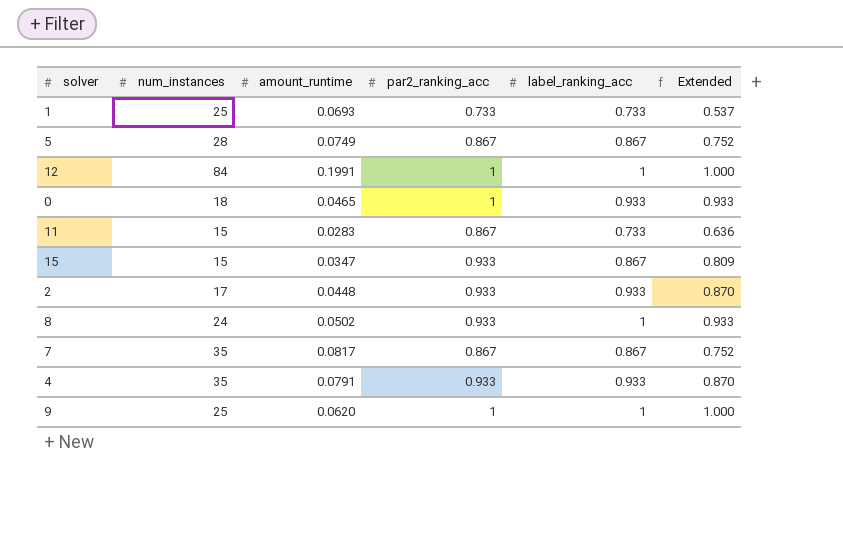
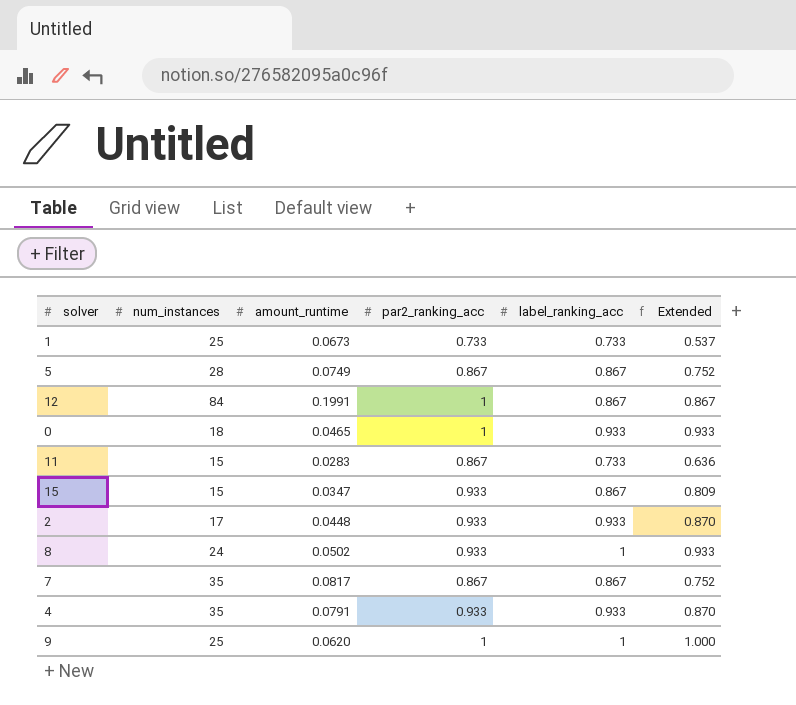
1 | amount_runtime: 0.0693 -> 0.0673
12 | label_ranking_acc: 1 -> 0.867
12 | Extended: 1.000 -> 0.867

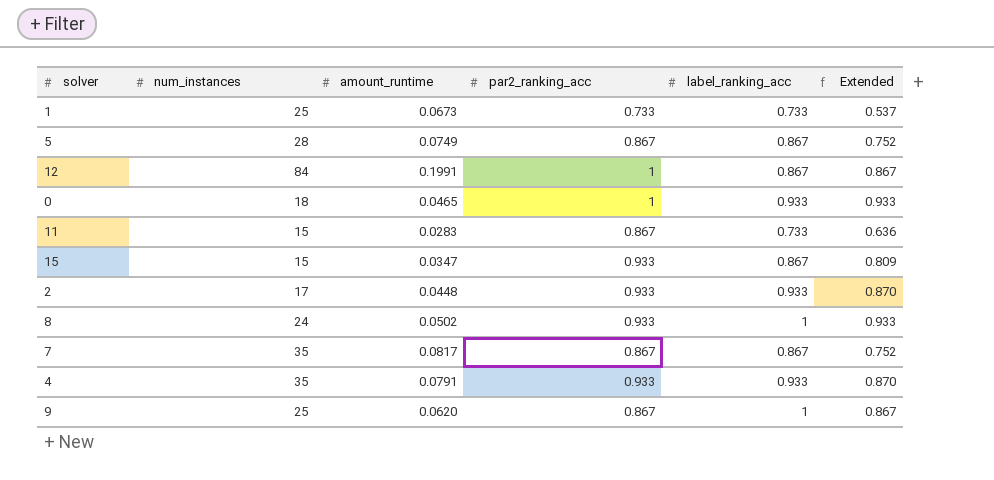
9 | par2_ranking_acc: 1 -> 0.867
9 | Extended: 1.000 -> 0.867

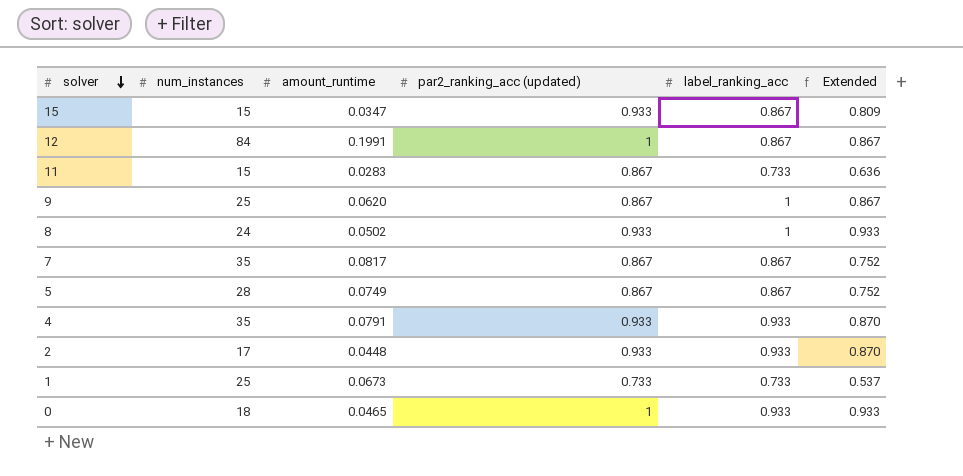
row order: none -> solver descending
column name: par2_ranking_acc -> par2_ranking_acc (updated)

